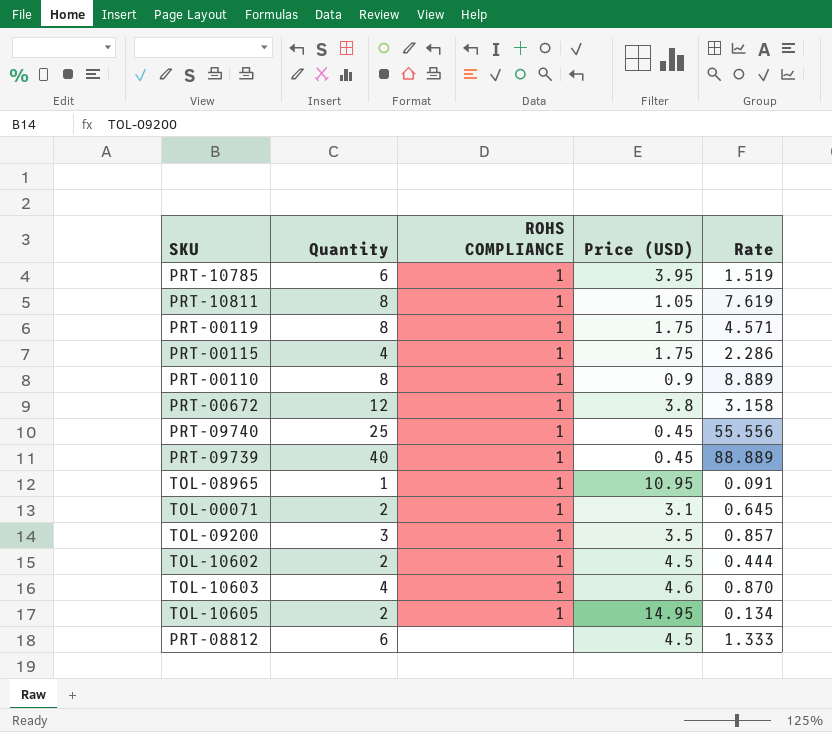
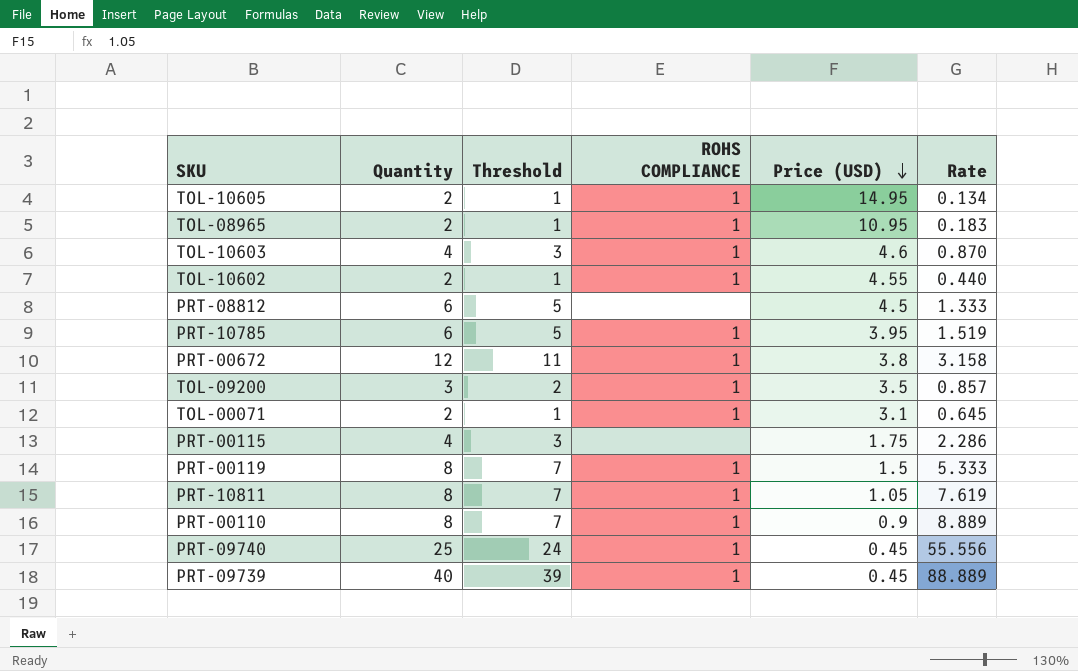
row order: none -> Price (USD) descending
column Threshold | formula: none -> [Quantity] - 1
TOL-08965 | Quantity: 1 -> 2
TOL-08965 | Rate: 0.091 -> 0.183
TOL-10602 | Price (USD): 4.5 -> 4.55
TOL-10602 | Rate: 0.444 -> 0.440
PRT-00115 | ROHS COMPLIANCE: 1 -> none
PRT-00119 | Price (USD): 1.75 -> 1.5
PRT-00119 | Rate: 4.571 -> 5.333

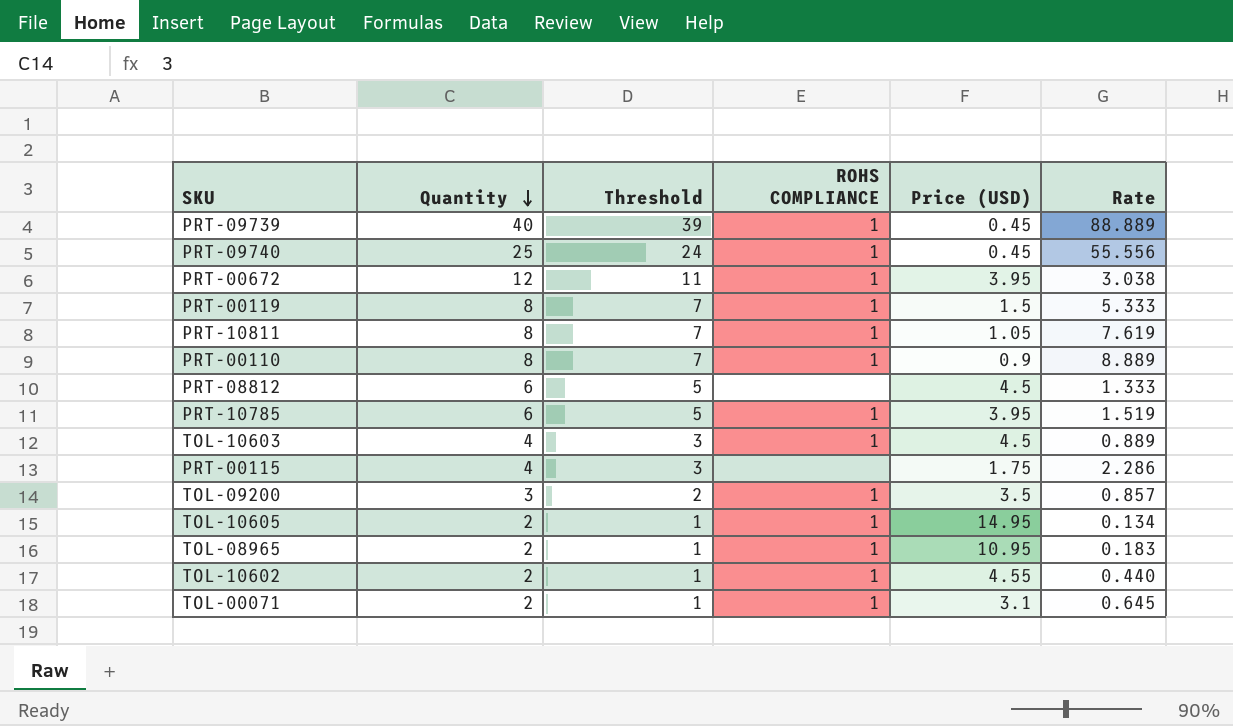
row order: Price (USD) descending -> Quantity descending
PRT-00672 | Price (USD): 3.8 -> 3.95
PRT-00672 | Rate: 3.158 -> 3.038
TOL-10603 | Price (USD): 4.6 -> 4.5
TOL-10603 | Rate: 0.870 -> 0.889

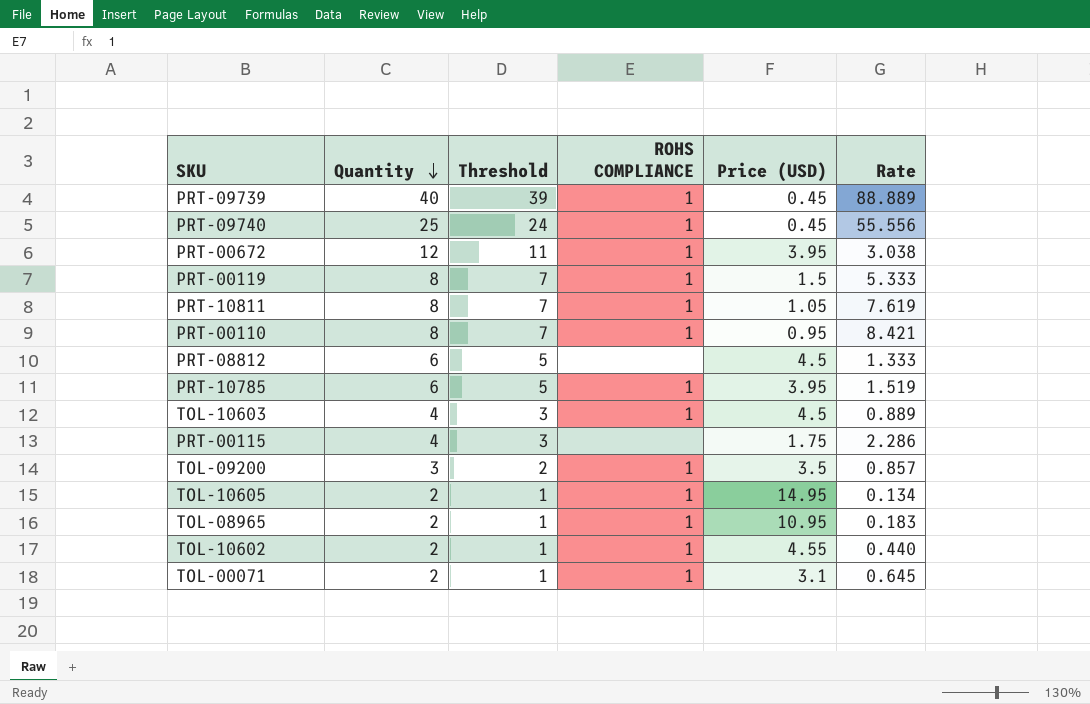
PRT-00110 | Price (USD): 0.9 -> 0.95
PRT-00110 | Rate: 8.889 -> 8.421

